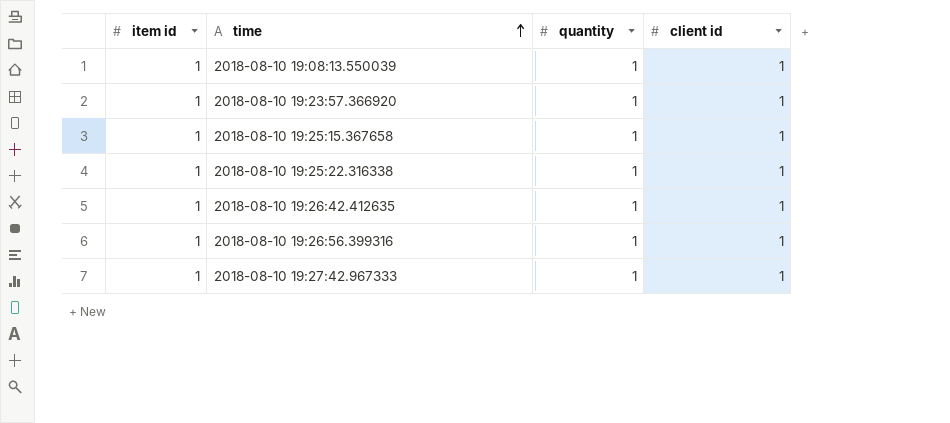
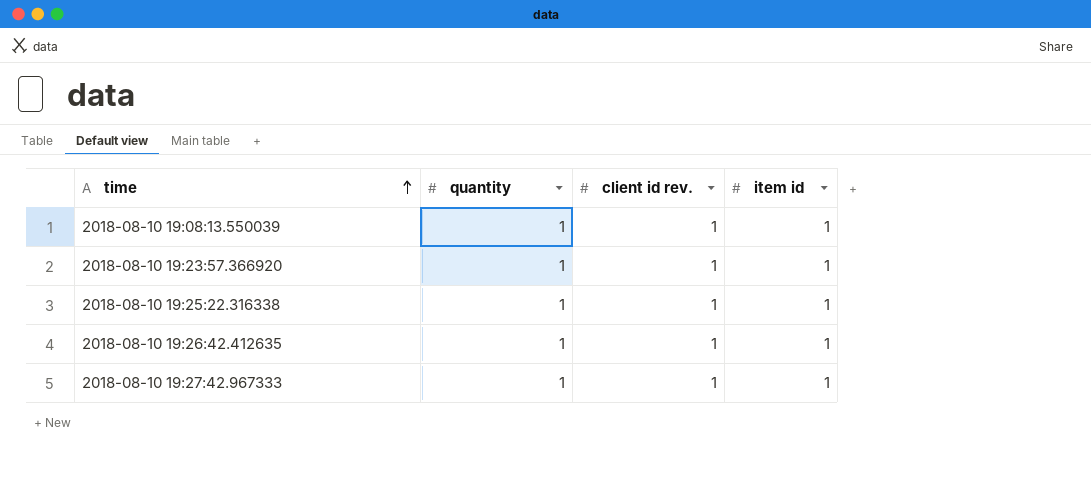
column name: client id -> client id rev.
column item id | position: 1 -> 4
row 2018-08-10 19:25:15.367658: 1 | 1 | 1 -> none
row 2018-08-10 19:26:56.399316: 1 | 1 | 1 -> none

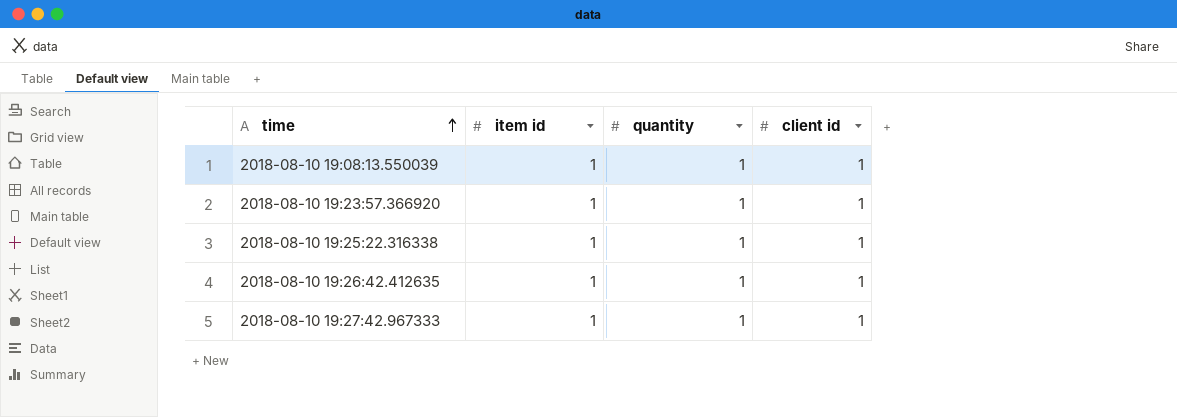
column item id | position: 4 -> 2
column name: client id rev. -> client id

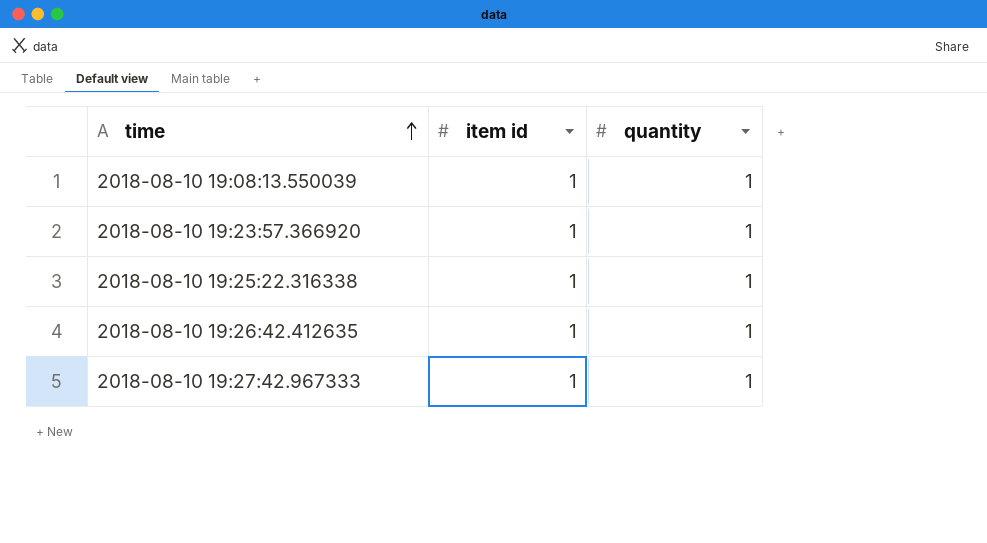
column client id | position: 4 -> none

